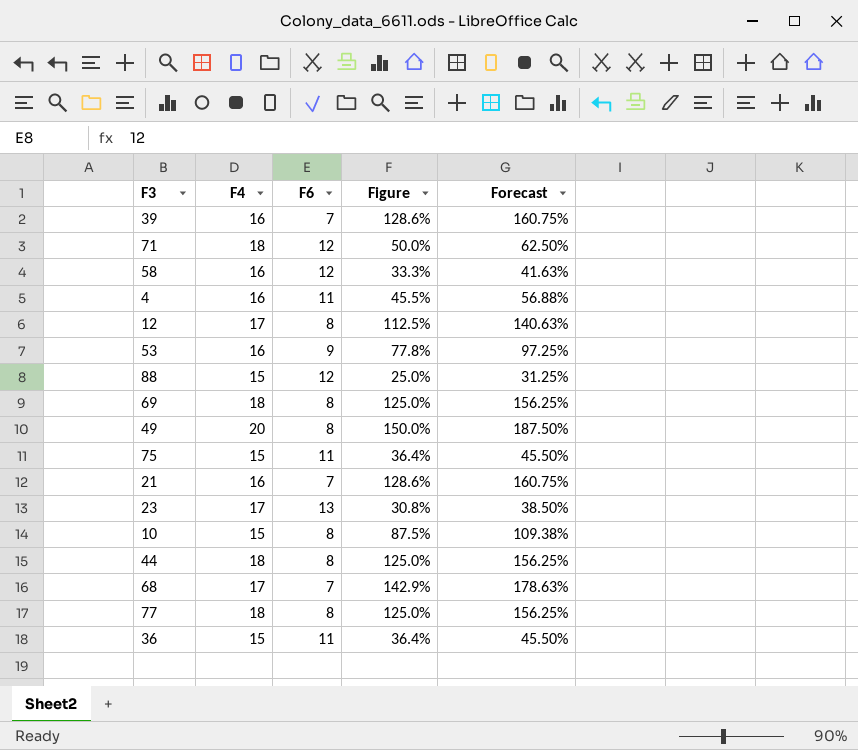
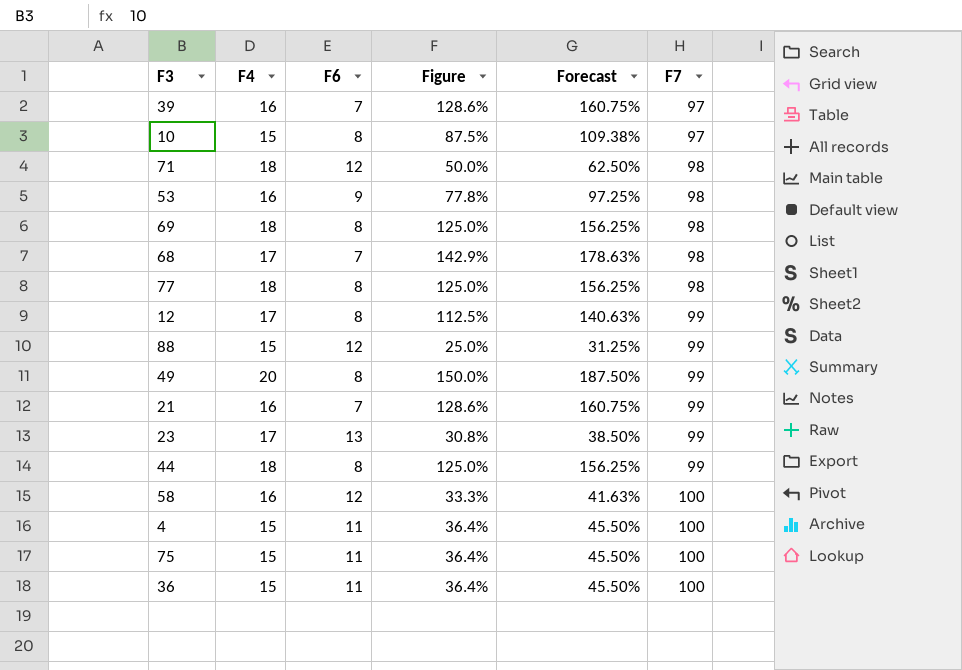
row order: none -> F7 ascending
column F7 | position: none -> 6
4 | F4: 16 -> 15
4 | Figure: 45.5% -> 36.4%
4 | Forecast: 56.88% -> 45.50%

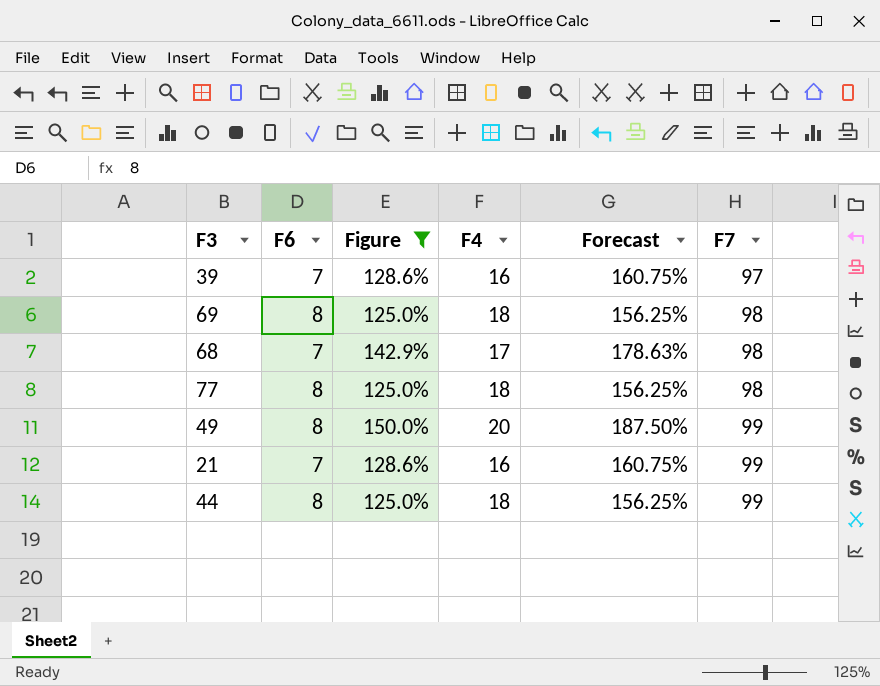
filter: none -> Figure >= 125.0%
column F4 | position: 2 -> 4

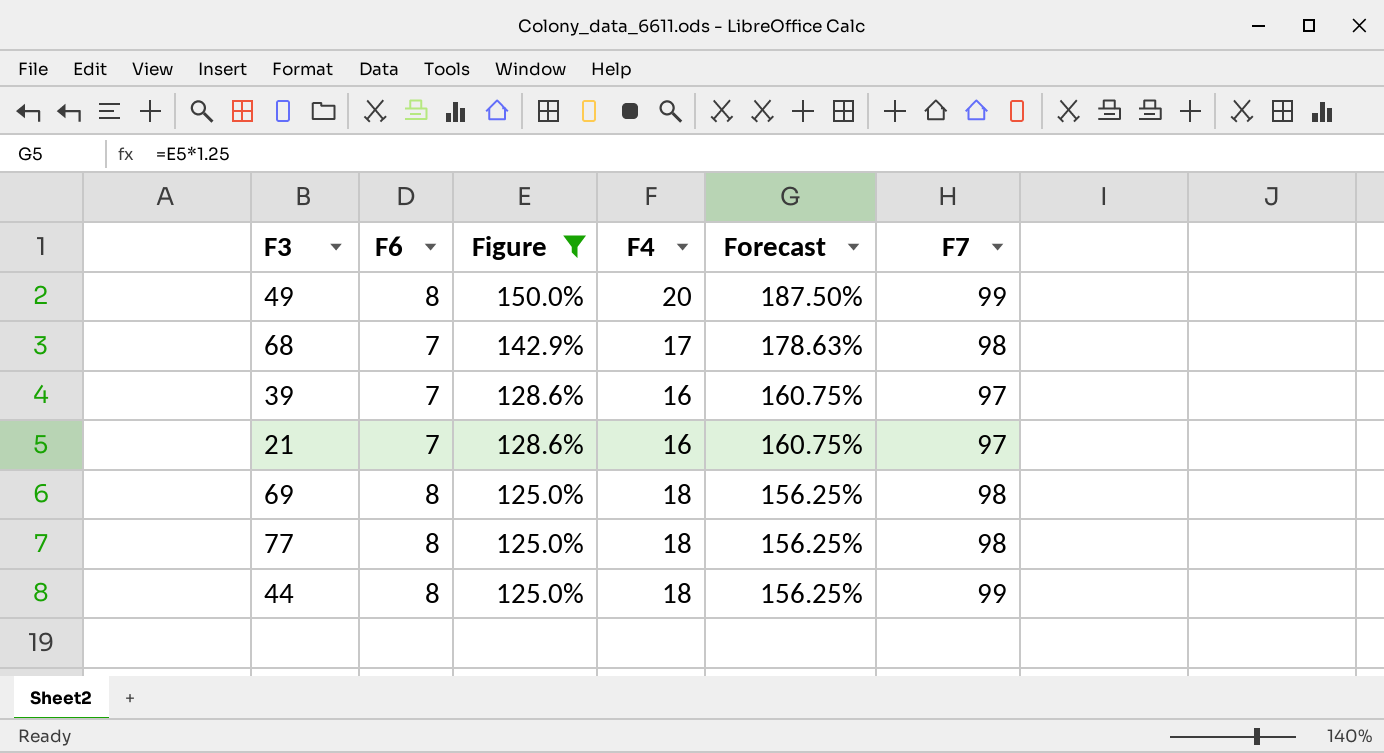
row order: F7 ascending -> Figure descending
21 | F7: 99 -> 97

